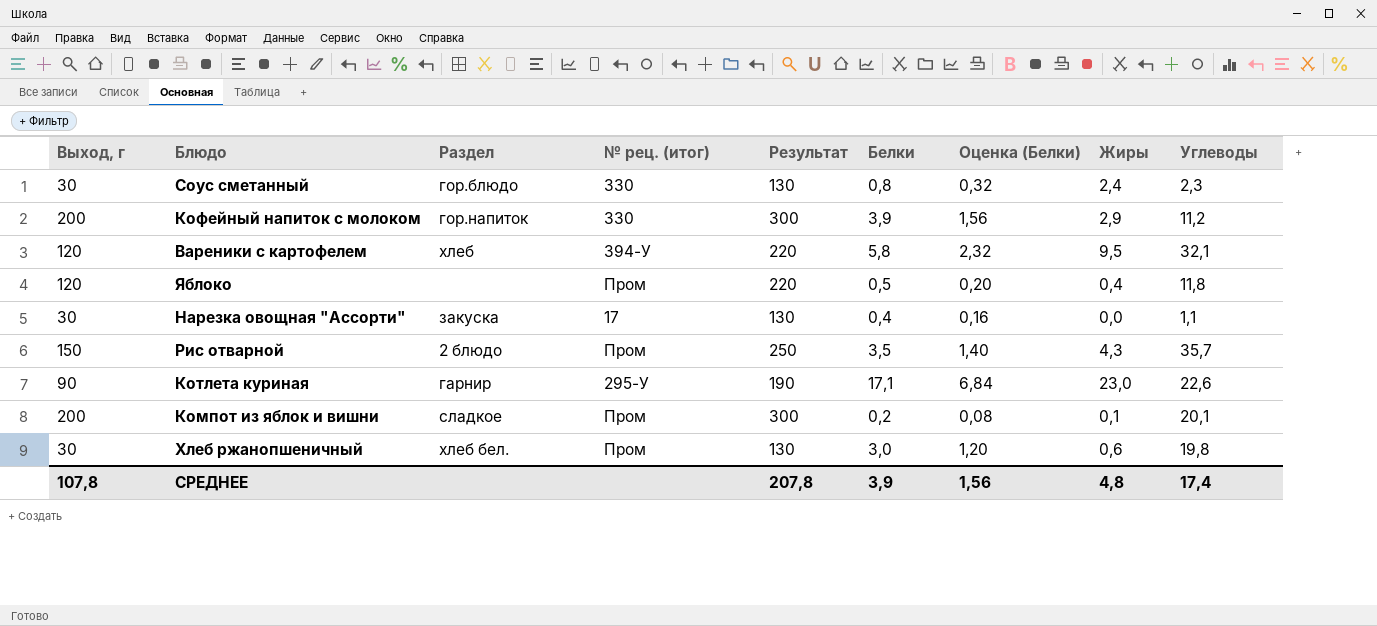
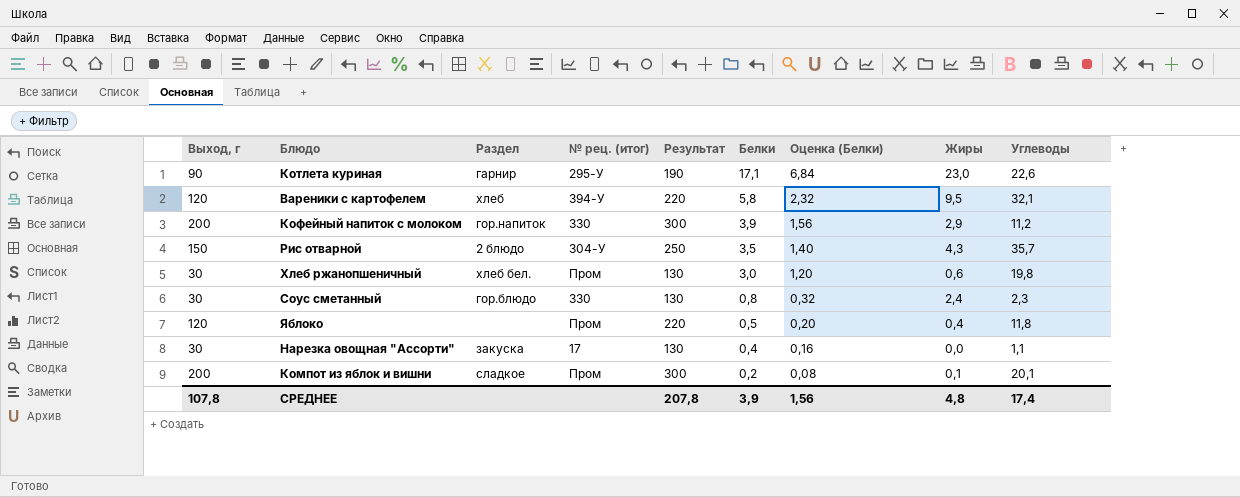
row order: none -> Белки descending
Рис отварной | № рец. (итог): Пром -> 304-У

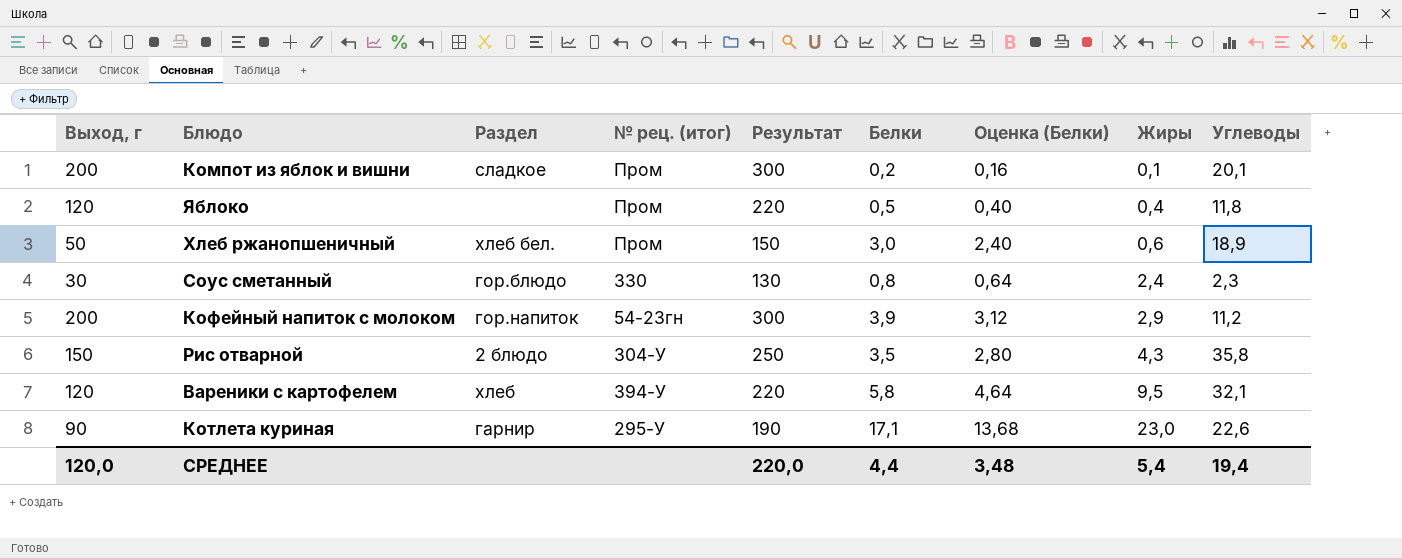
row order: Белки descending -> Жиры ascending
column Оценка (Белки) | formula: [Белки] * 0,4 -> [Белки] * 0,8
row Нарезка овощная "Ассорти": 30 | закуска | 17 | 130 | 0,4 | 0,16 | 0,0 | 1,1 -> none
Хлеб ржанопшеничный | Выход, г: 30 -> 50
Хлеб ржанопшеничный | Результат: 130 -> 150
Хлеб ржанопшеничный | Углеводы: 19,8 -> 18,9
Кофейный напиток с молоком | № рец. (итог): 330 -> 54-23гн
Рис отварной | Углеводы: 35,7 -> 35,8
СРЕДНЕЕ | Выход, г: 107,8 -> 120,0
СРЕДНЕЕ | Результат: 207,8 -> 220,0
СРЕДНЕЕ | Белки: 3,9 -> 4,4
СРЕДНЕЕ | Оценка (Белки): 1,56 -> 3,48
СРЕДНЕЕ | Жиры: 4,8 -> 5,4
СРЕДНЕЕ | Углеводы: 17,4 -> 19,4

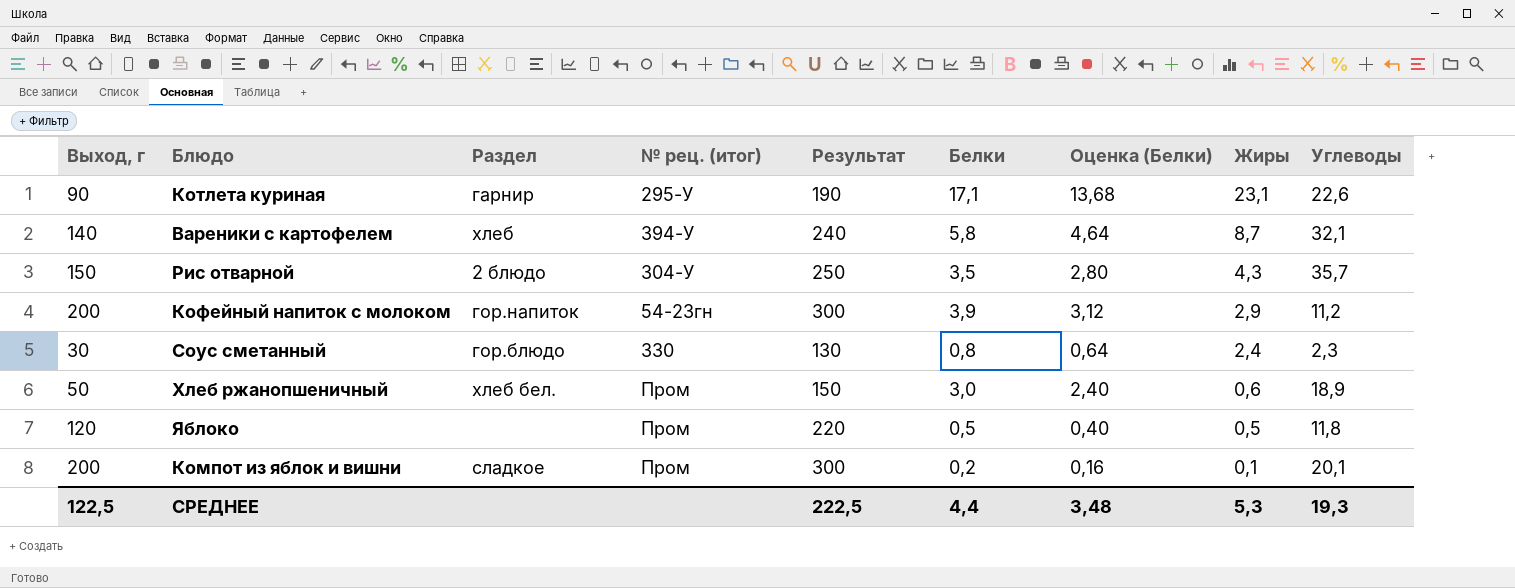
row order: Жиры ascending -> Жиры descending
Котлета куриная | Жиры: 23,0 -> 23,1
Вареники с картофелем | Выход, г: 120 -> 140
Вареники с картофелем | Результат: 220 -> 240
Вареники с картофелем | Жиры: 9,5 -> 8,7
Рис отварной | Углеводы: 35,8 -> 35,7
Яблоко | Жиры: 0,4 -> 0,5
СРЕДНЕЕ | Выход, г: 120,0 -> 122,5
СРЕДНЕЕ | Результат: 220,0 -> 222,5
СРЕДНЕЕ | Жиры: 5,4 -> 5,3
СРЕДНЕЕ | Углеводы: 19,4 -> 19,3

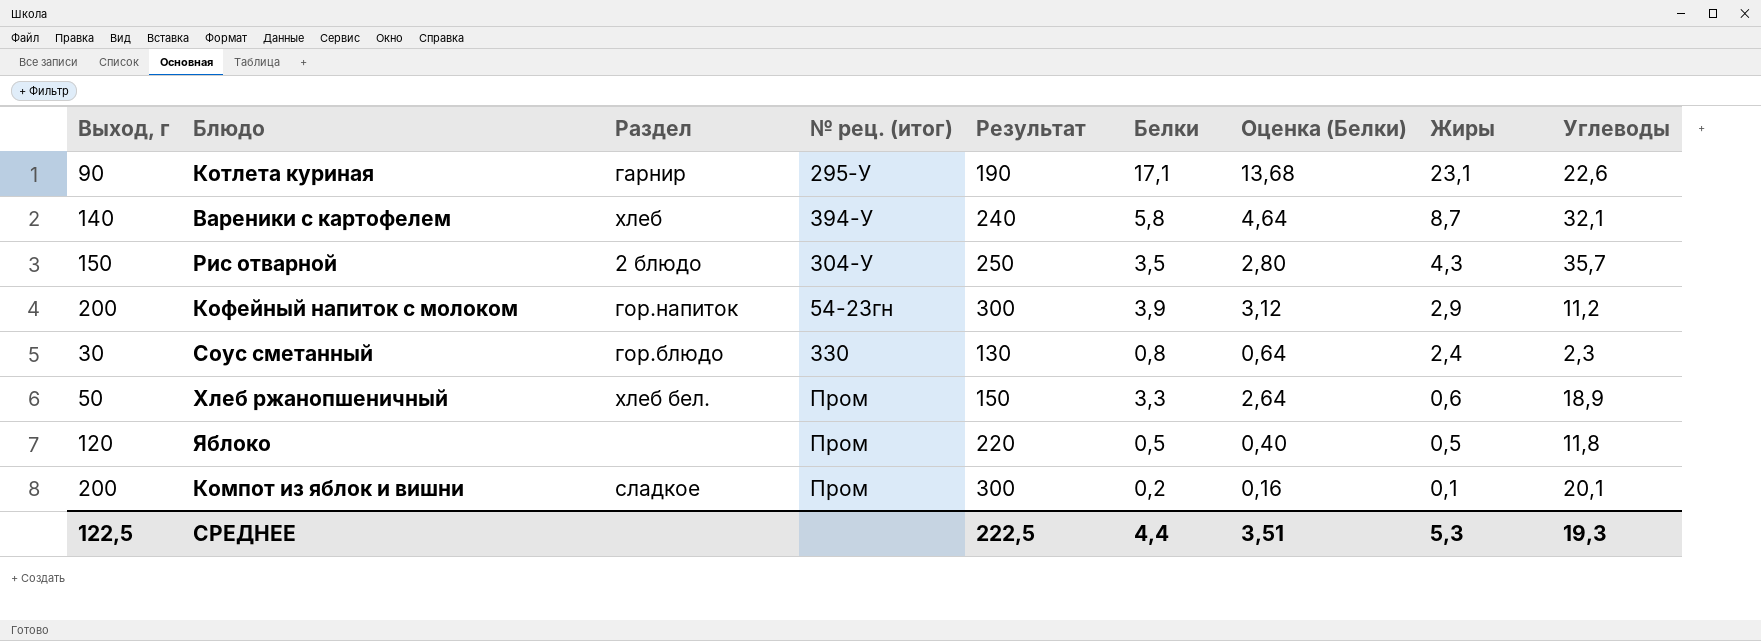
Хлеб ржанопшеничный | Белки: 3,0 -> 3,3
Хлеб ржанопшеничный | Оценка (Белки): 2,40 -> 2,64
СРЕДНЕЕ | Оценка (Белки): 3,48 -> 3,51

